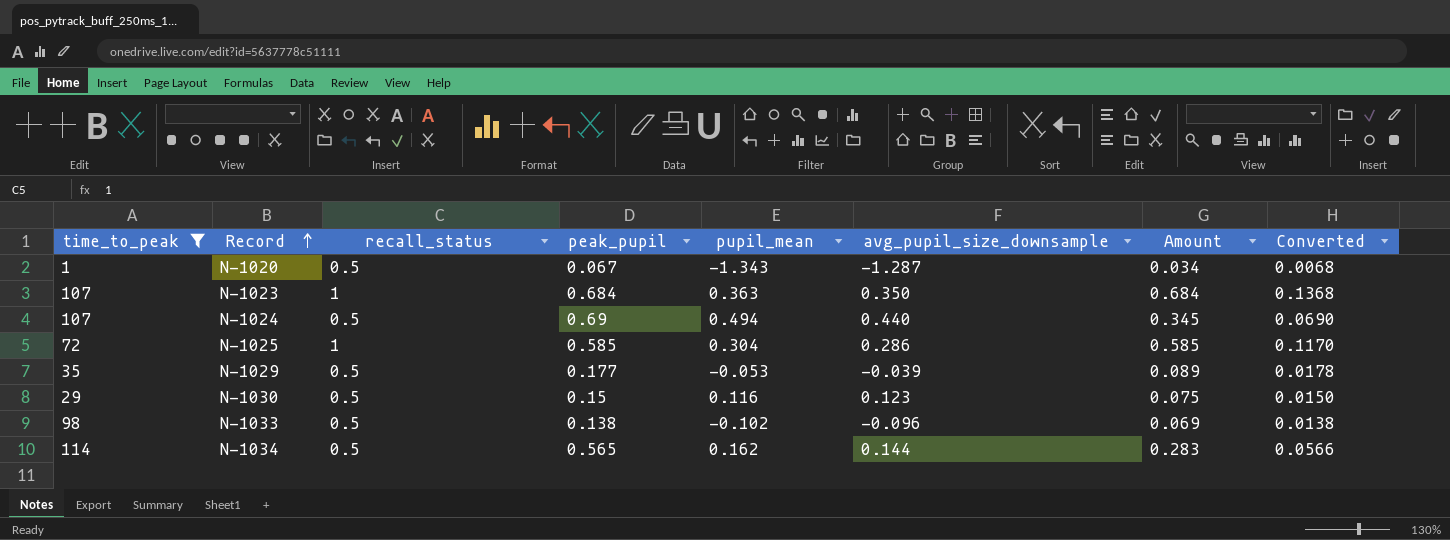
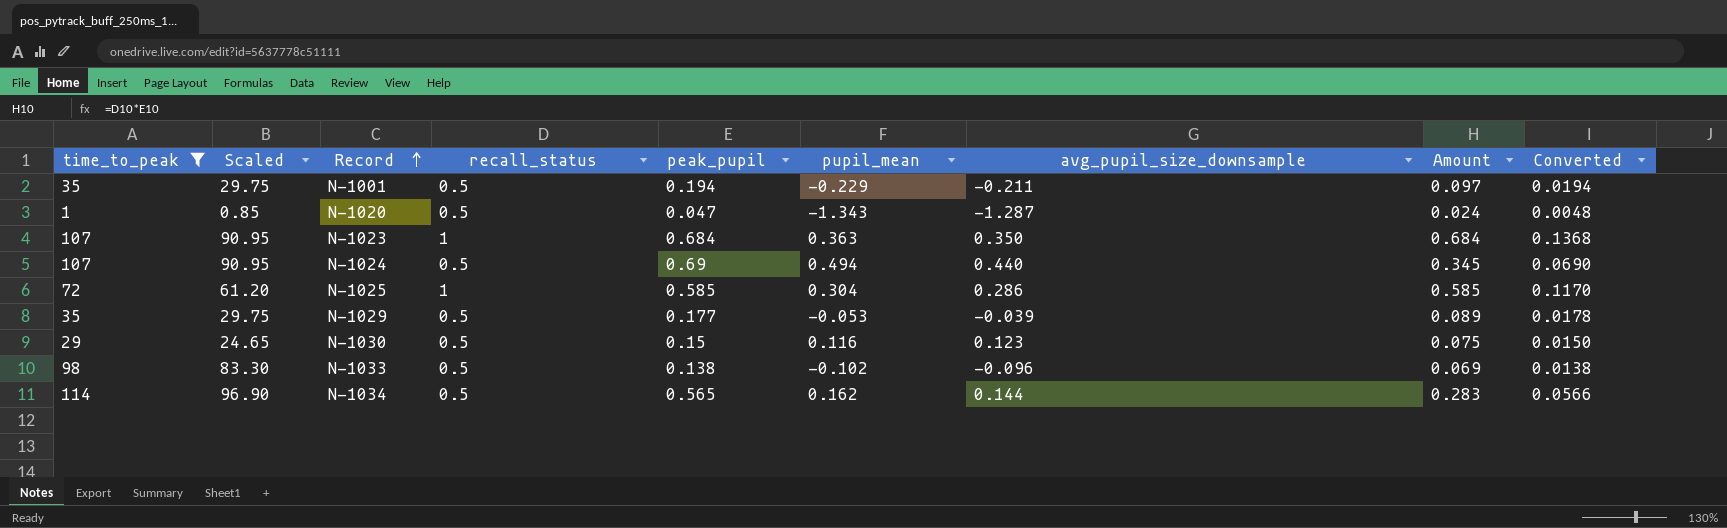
column Scaled | formula: none -> [time_to_peak] * 0.85
row N-1001: none -> 35 | 29.75 | 0.5 | 0.194 | -0.229 | -0.211 | 0.097 | 0.0194
N-1020 | peak_pupil: 0.067 -> 0.047
N-1020 | Amount: 0.034 -> 0.024
N-1020 | Converted: 0.0068 -> 0.0048

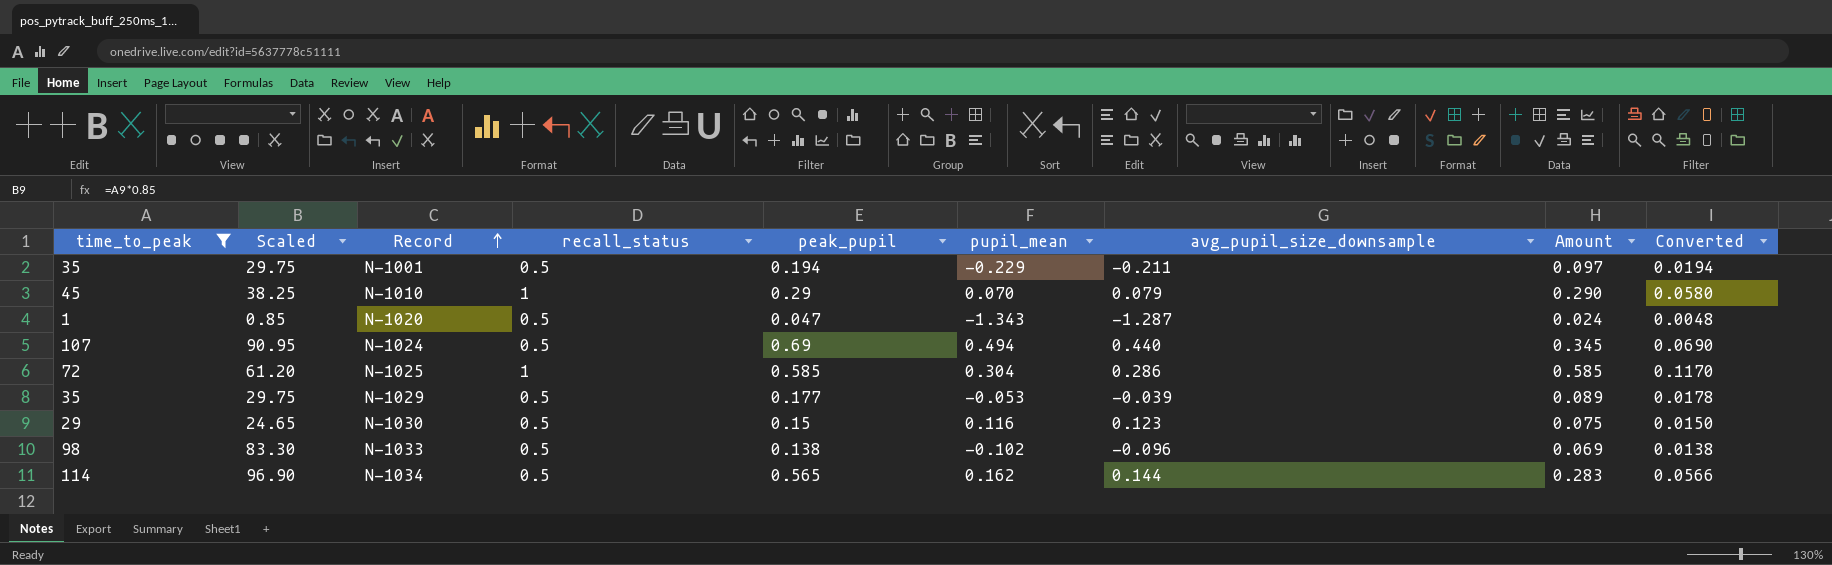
row N-1023: 107 | 90.95 | 1 | 0.684 | 0.363 | 0.350 | 0.684 | 0.1368 -> none
row N-1010: none -> 45 | 38.25 | 1 | 0.29 | 0.070 | 0.079 | 0.290 | 0.0580

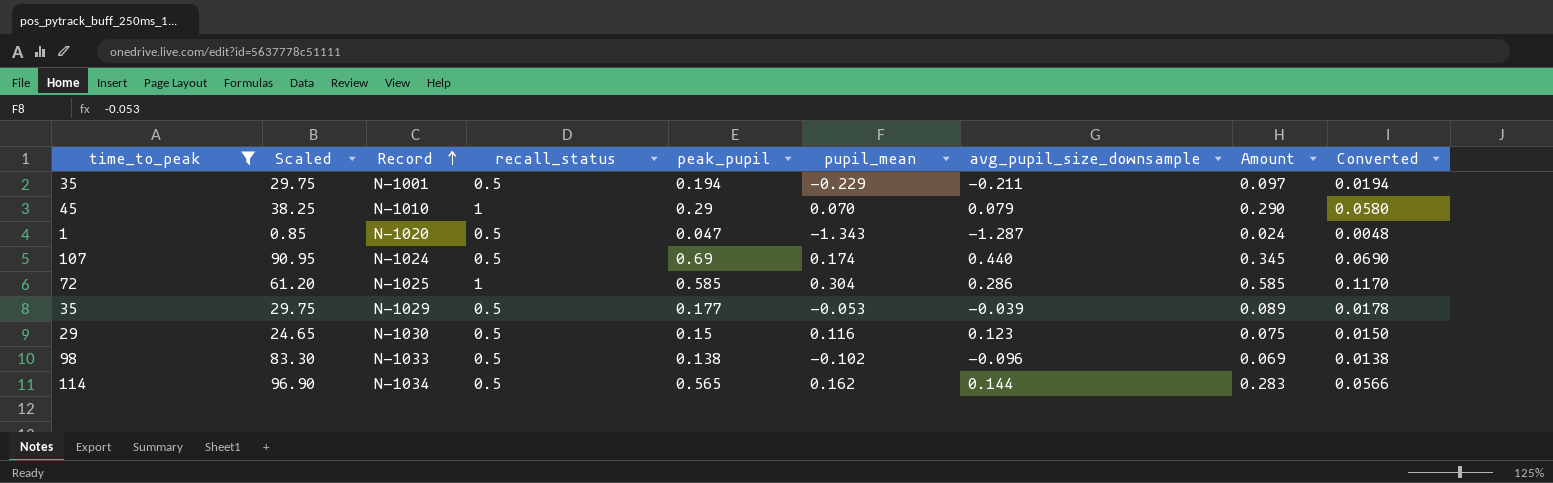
N-1024 | pupil_mean: 0.494 -> 0.174

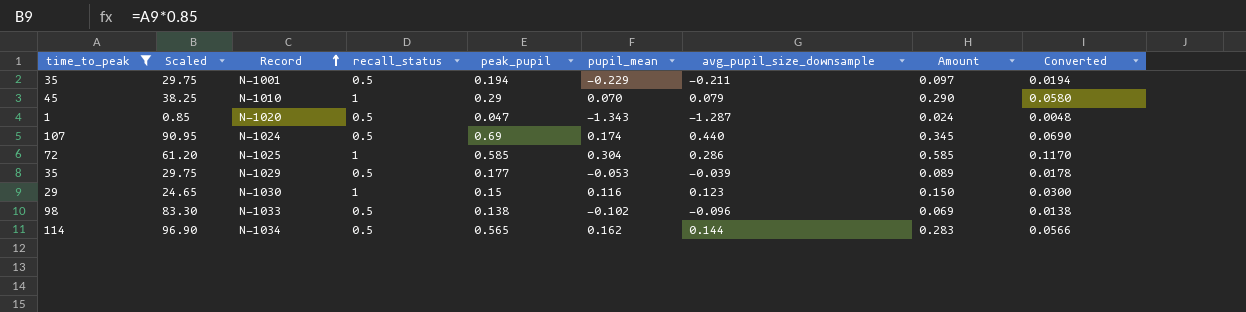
N-1030 | recall_status: 0.5 -> 1
N-1030 | Amount: 0.075 -> 0.150
N-1030 | Converted: 0.0150 -> 0.0300

